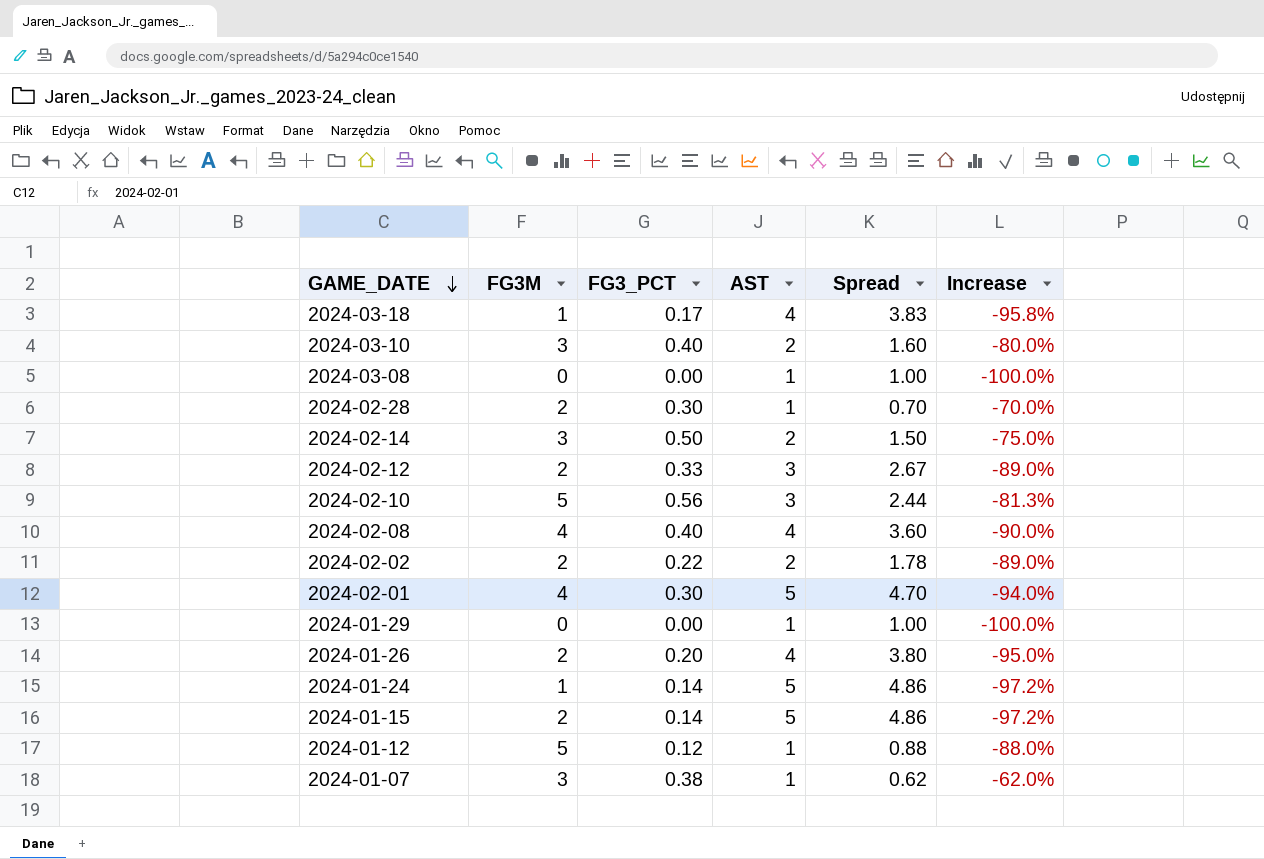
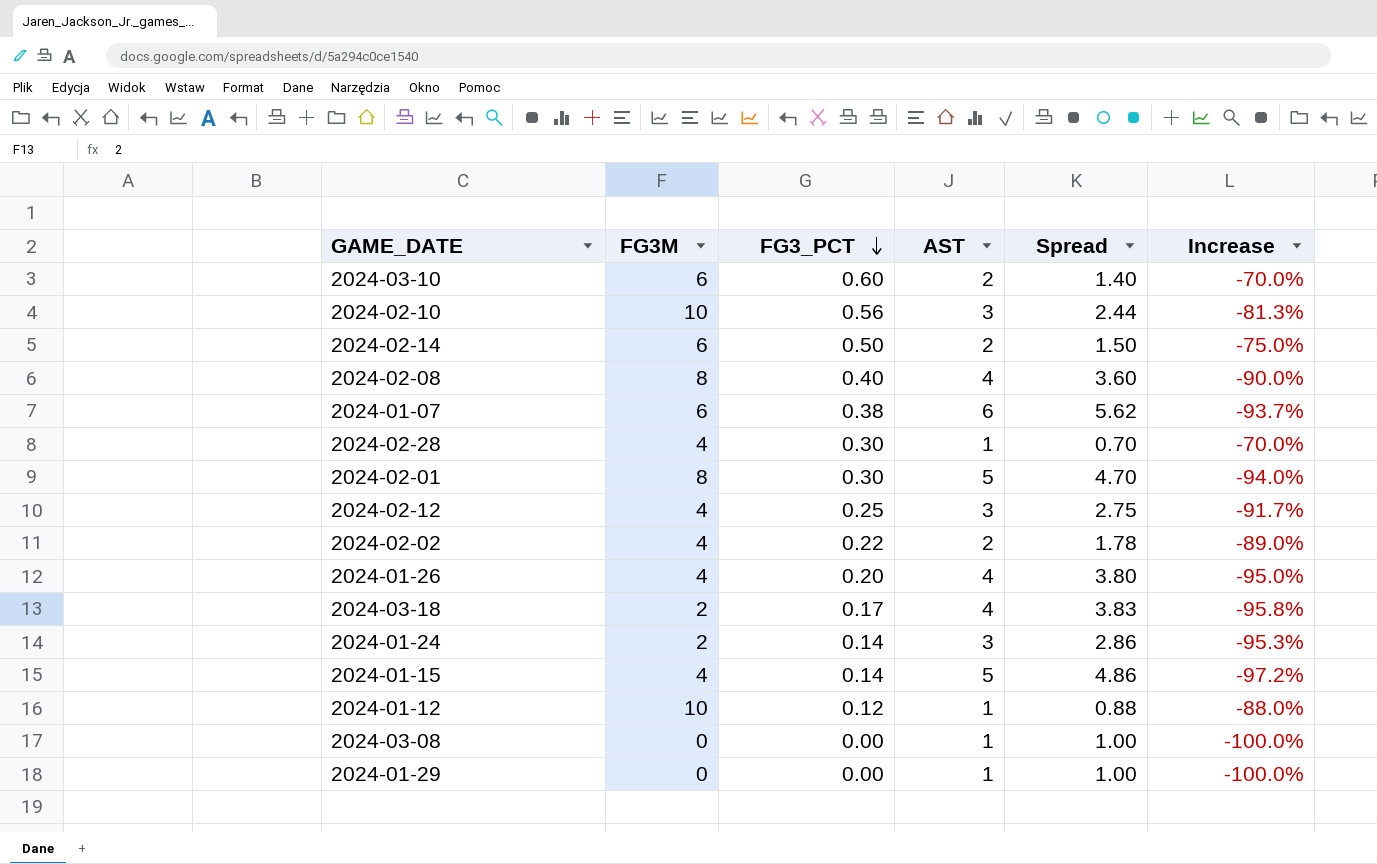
row order: GAME_DATE descending -> FG3_PCT descending
2024-03-10 | FG3M: 3 -> 6
2024-03-10 | FG3_PCT: 0.40 -> 0.60
2024-03-10 | Spread: 1.60 -> 1.40
2024-03-10 | Increase: -80.0% -> -70.0%
2024-02-10 | FG3M: 5 -> 10
2024-02-14 | FG3M: 3 -> 6
2024-02-08 | FG3M: 4 -> 8
2024-01-07 | FG3M: 3 -> 6
2024-01-07 | AST: 1 -> 6
2024-01-07 | Spread: 0.62 -> 5.62
2024-01-07 | Increase: -62.0% -> -93.7%
2024-02-28 | FG3M: 2 -> 4
2024-02-01 | FG3M: 4 -> 8
2024-02-12 | FG3M: 2 -> 4
2024-02-12 | FG3_PCT: 0.33 -> 0.25
2024-02-12 | Spread: 2.67 -> 2.75
2024-02-12 | Increase: -89.0% -> -91.7%
2024-02-02 | FG3M: 2 -> 4
2024-01-26 | FG3M: 2 -> 4
2024-03-18 | FG3M: 1 -> 2
2024-01-24 | FG3M: 1 -> 2
2024-01-24 | AST: 5 -> 3
2024-01-24 | Spread: 4.86 -> 2.86
2024-01-24 | Increase: -97.2% -> -95.3%
2024-01-15 | FG3M: 2 -> 4
2024-01-12 | FG3M: 5 -> 10

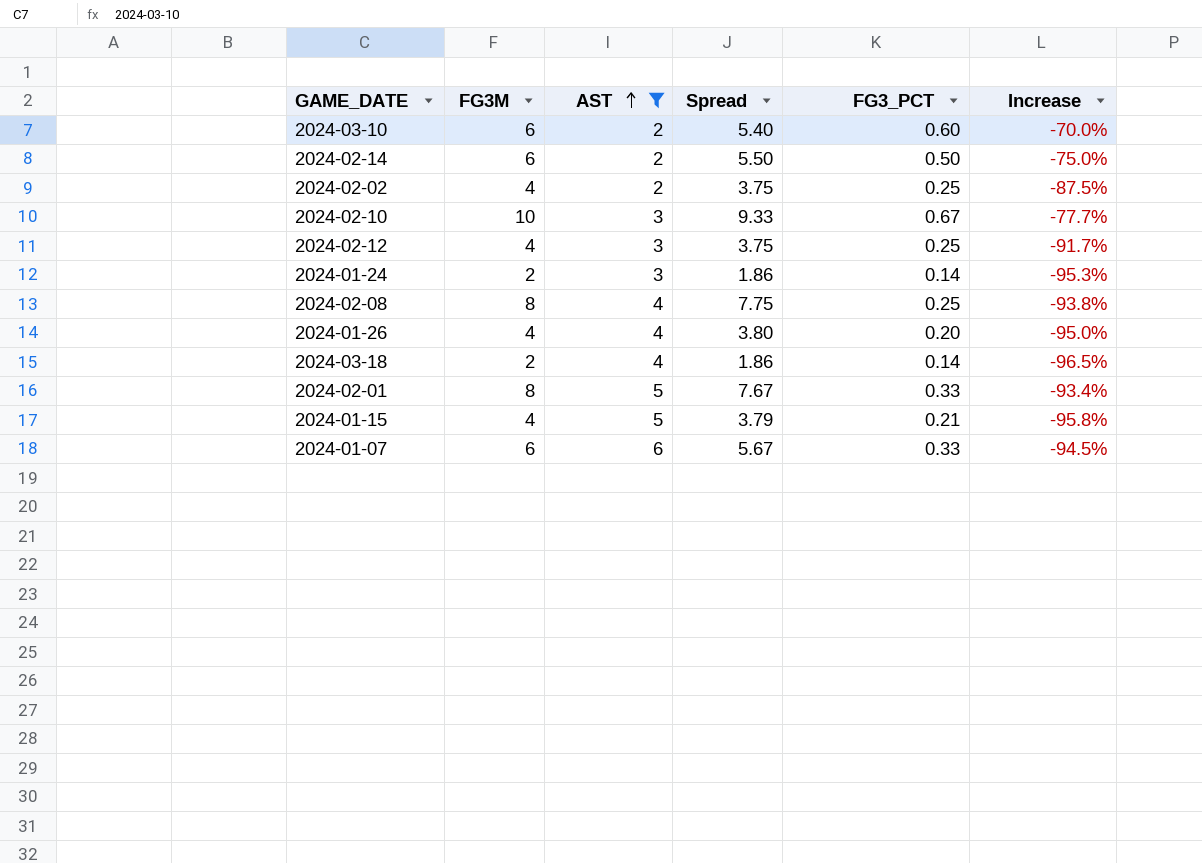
filter: none -> AST != 1
row order: FG3_PCT descending -> AST ascending
column Spread | formula: [AST] - [FG3_PCT] -> [FG3M] - [FG3_PCT]
column FG3_PCT | position: 3 -> 5
2024-02-02 | FG3_PCT: 0.22 -> 0.25
2024-02-02 | Increase: -89.0% -> -87.5%
2024-02-10 | FG3_PCT: 0.56 -> 0.67
2024-02-10 | Increase: -81.3% -> -77.7%
2024-02-08 | FG3_PCT: 0.40 -> 0.25
2024-02-08 | Increase: -90.0% -> -93.8%
2024-03-18 | FG3_PCT: 0.17 -> 0.14
2024-03-18 | Increase: -95.8% -> -96.5%
2024-02-01 | FG3_PCT: 0.30 -> 0.33
2024-02-01 | Increase: -94.0% -> -93.4%
2024-01-15 | FG3_PCT: 0.14 -> 0.21
2024-01-15 | Increase: -97.2% -> -95.8%
2024-01-07 | FG3_PCT: 0.38 -> 0.33
2024-01-07 | Increase: -93.7% -> -94.5%

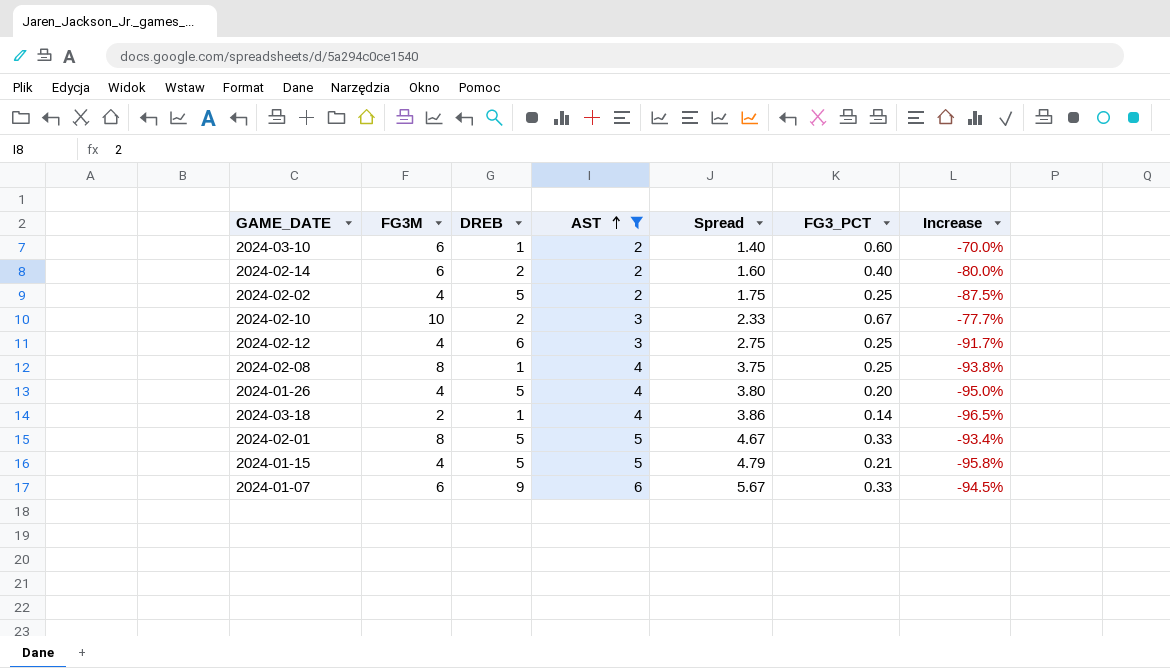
column DREB | position: none -> 3
column Spread | formula: [FG3M] - [FG3_PCT] -> [AST] - [FG3_PCT]
row 2024-01-24: 2 | 3 | 1.86 | 0.14 | -95.3% -> none
2024-02-14 | FG3_PCT: 0.50 -> 0.40
2024-02-14 | Increase: -75.0% -> -80.0%

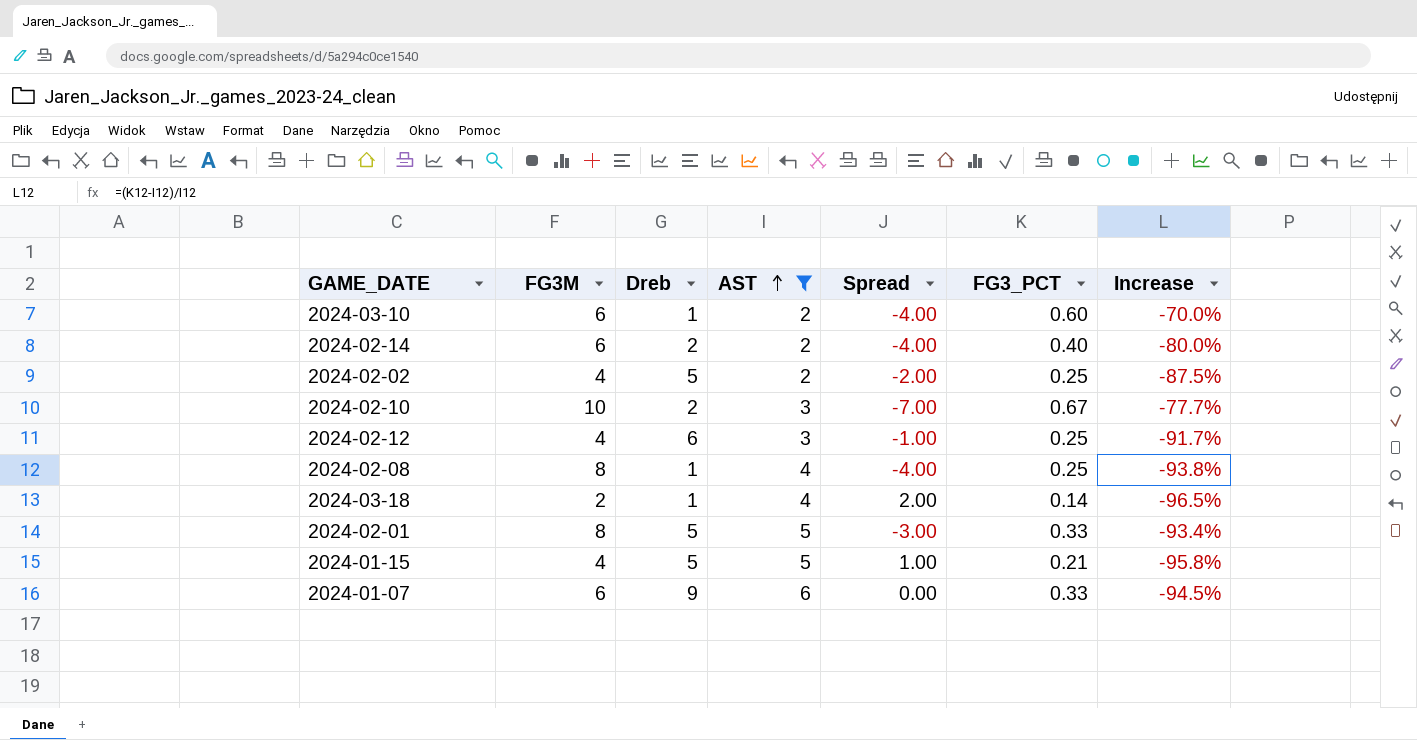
column name: DREB -> Dreb
column Spread | formula: [AST] - [FG3_PCT] -> [AST] - [FG3M]
row 2024-01-26: 4 | 5 | 4 | 3.80 | 0.20 | -95.0% -> none

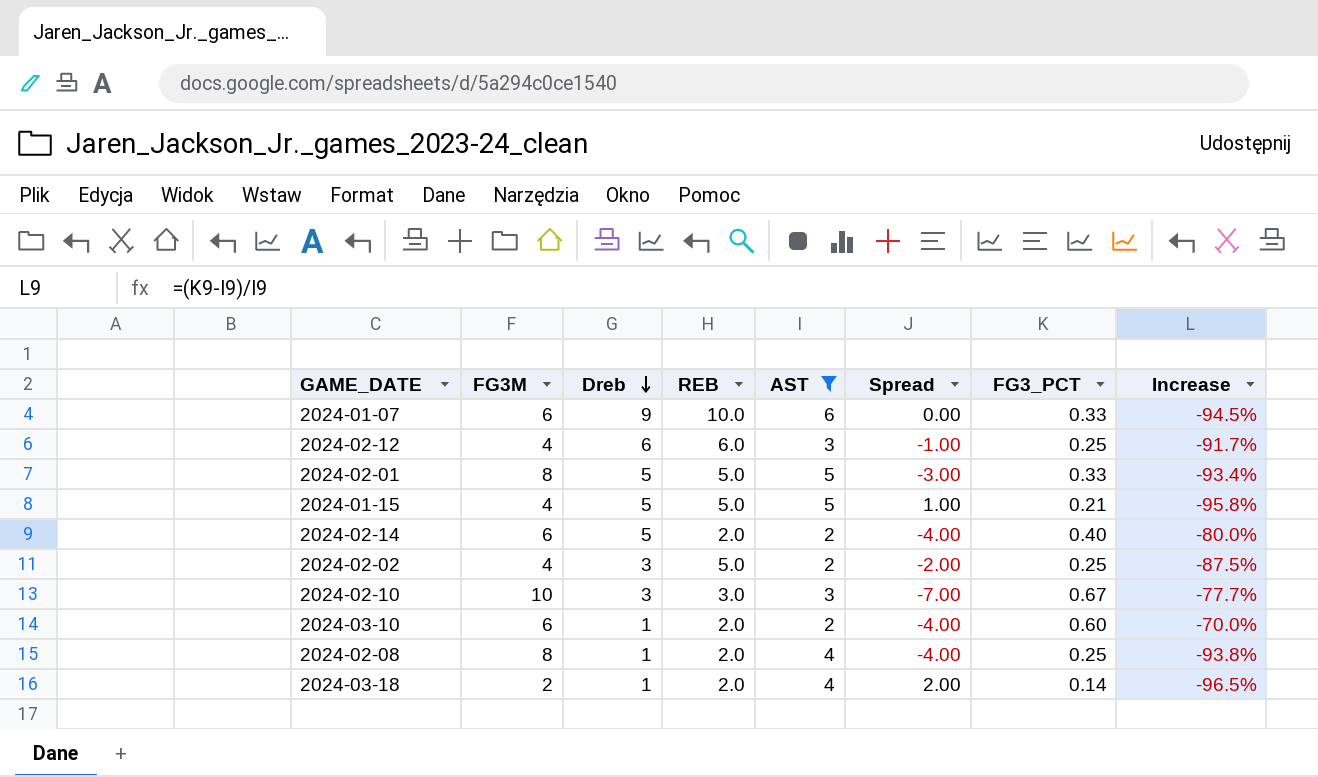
row order: AST ascending -> Dreb descending
column REB | position: none -> 4
2024-02-14 | Dreb: 2 -> 5
2024-02-02 | Dreb: 5 -> 3
2024-02-10 | Dreb: 2 -> 3

